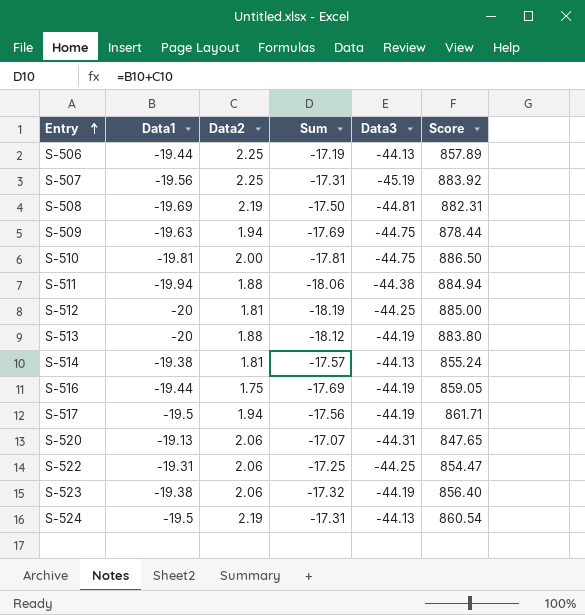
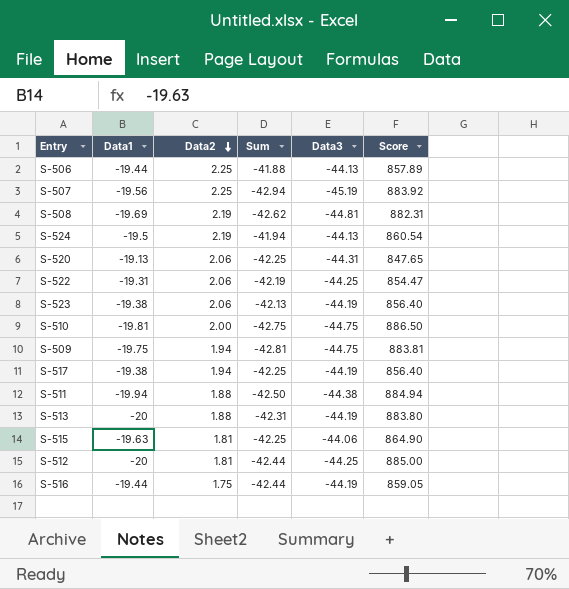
row order: Entry ascending -> Data2 descending
column Sum | formula: [Data1] + [Data2] -> [Data2] + [Data3]
row S-514: -19.38 | 1.81 | -17.57 | -44.13 | 855.24 -> none
S-509 | Data1: -19.63 -> -19.75
S-509 | Score: 878.44 -> 883.81
S-517 | Data1: -19.5 -> -19.38
S-517 | Score: 861.71 -> 856.40
row S-515: none -> -19.63 | 1.81 | -42.25 | -44.06 | 864.90

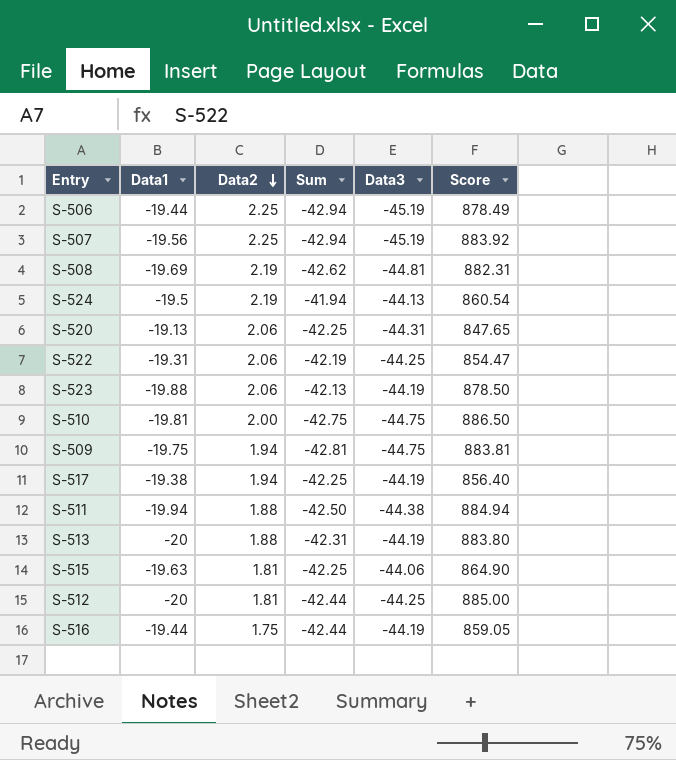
S-506 | Sum: -41.88 -> -42.94
S-506 | Data3: -44.13 -> -45.19
S-506 | Score: 857.89 -> 878.49
S-523 | Data1: -19.38 -> -19.88
S-523 | Score: 856.40 -> 878.50

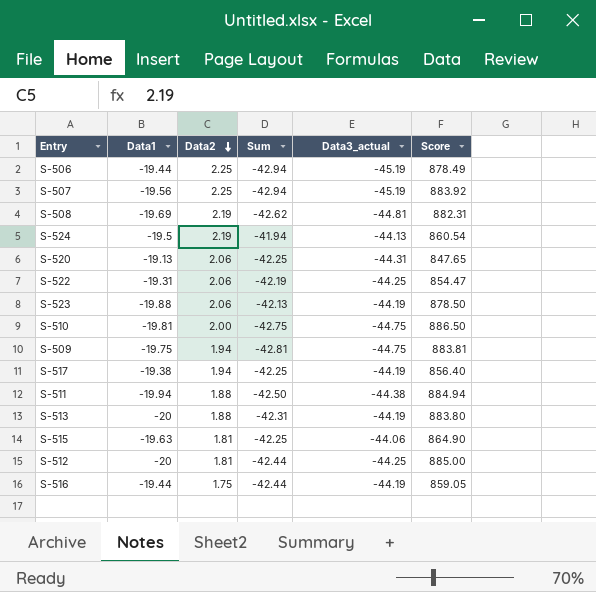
column name: Data3 -> Data3_actual

